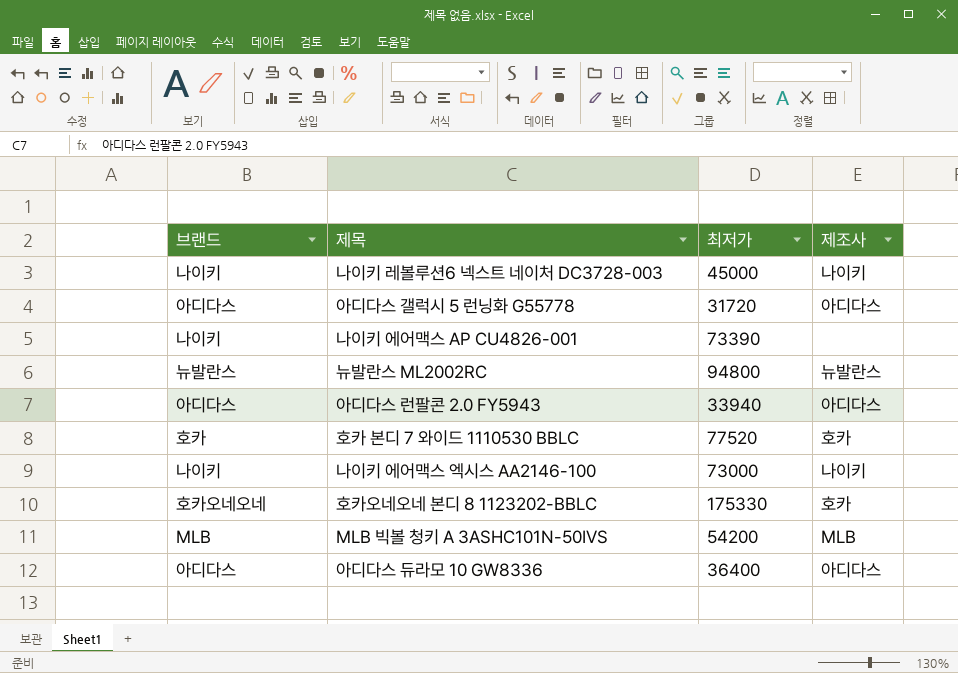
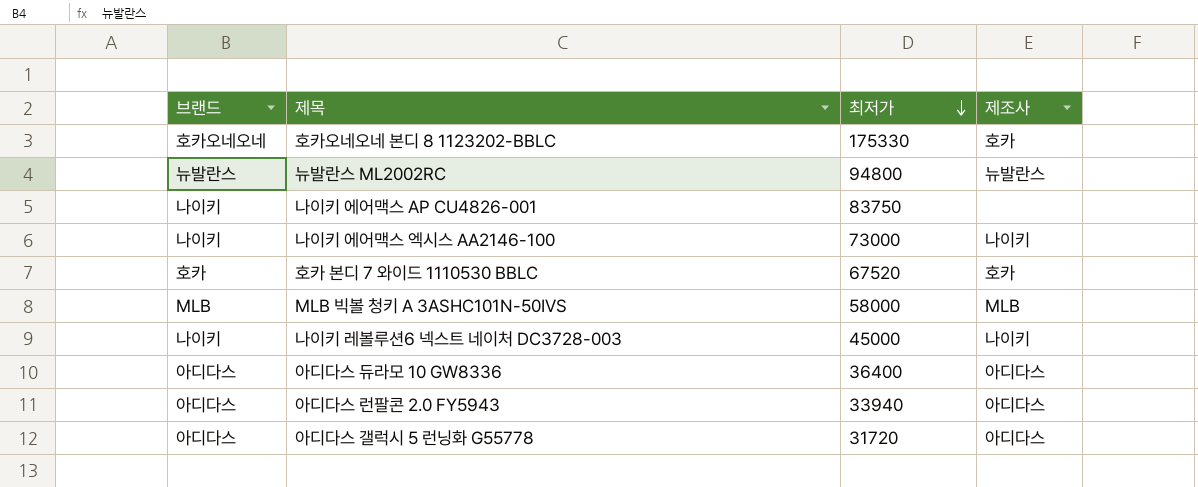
row order: none -> 최저가 descending
나이키 에어맥스 AP CU4826-001 | 최저가: 73390 -> 83750
호카 본디 7 와이드 1110530 BBLC | 최저가: 77520 -> 67520
MLB 빅볼 청키 A 3ASHC101N-50IVS | 최저가: 54200 -> 58000

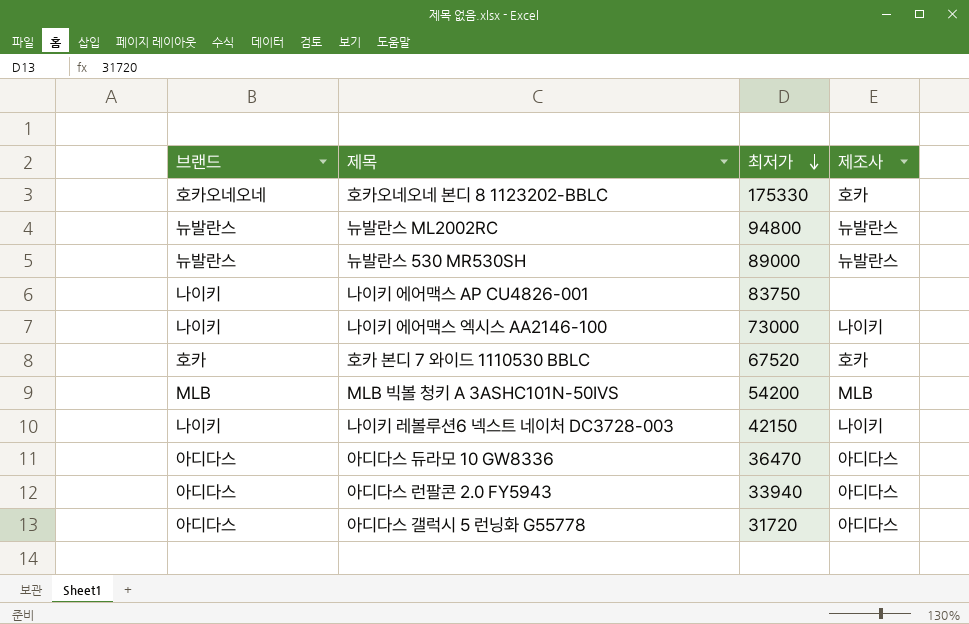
row 뉴발란스 530 MR530SH: none -> 뉴발란스 | 89000 | 뉴발란스
MLB 빅볼 청키 A 3ASHC101N-50IVS | 최저가: 58000 -> 54200
나이키 레볼루션6 넥스트 네이처 DC3728-003 | 최저가: 45000 -> 42150
아디다스 듀라모 10 GW8336 | 최저가: 36400 -> 36470

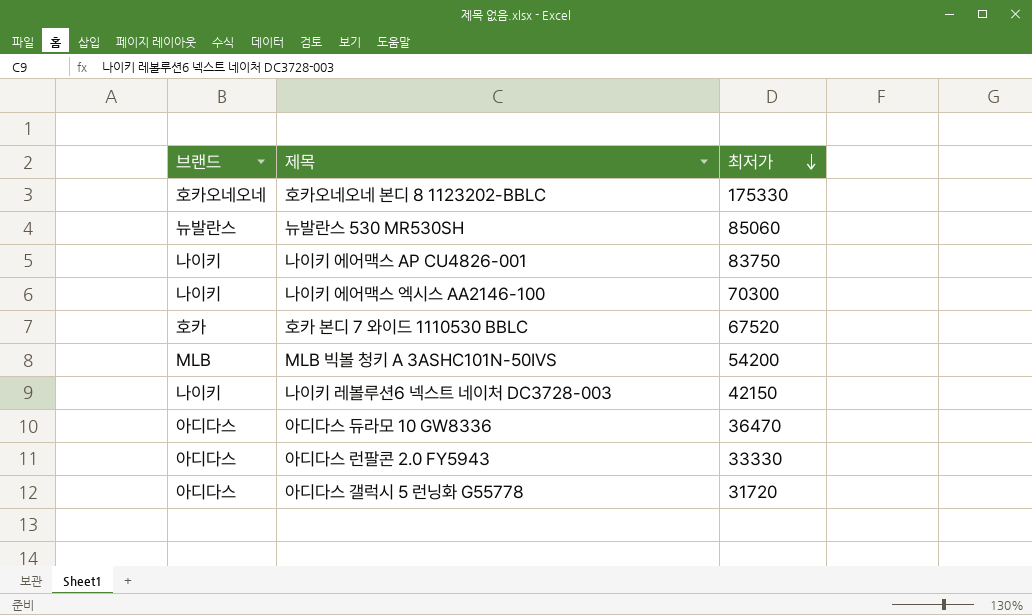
column 제조사 | position: 4 -> none
row 뉴발란스 ML2002RC: 뉴발란스 | 94800 | 뉴발란스 -> none
뉴발란스 530 MR530SH | 최저가: 89000 -> 85060
나이키 에어맥스 엑시스 AA2146-100 | 최저가: 73000 -> 70300
아디다스 런팔콘 2.0 FY5943 | 최저가: 33940 -> 33330

